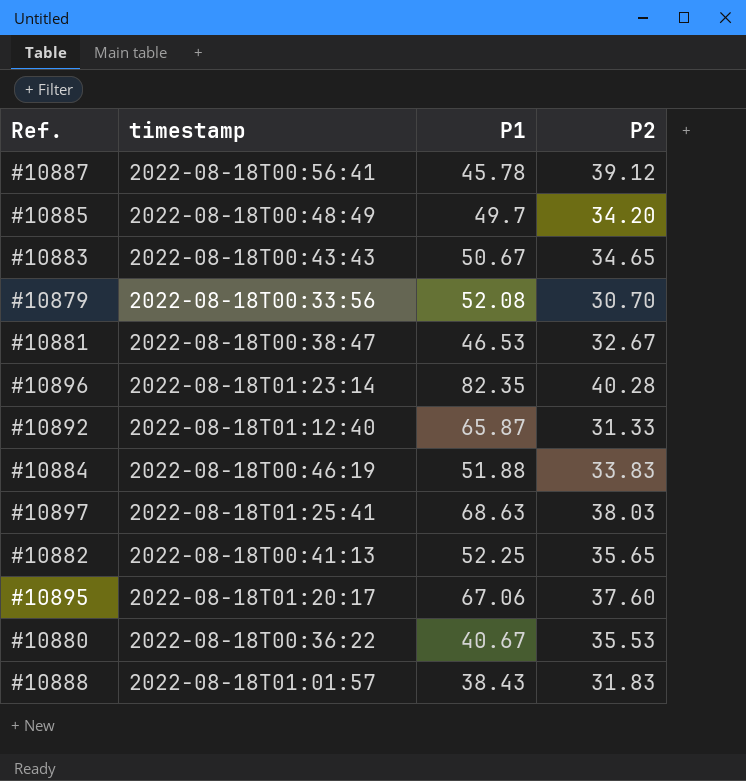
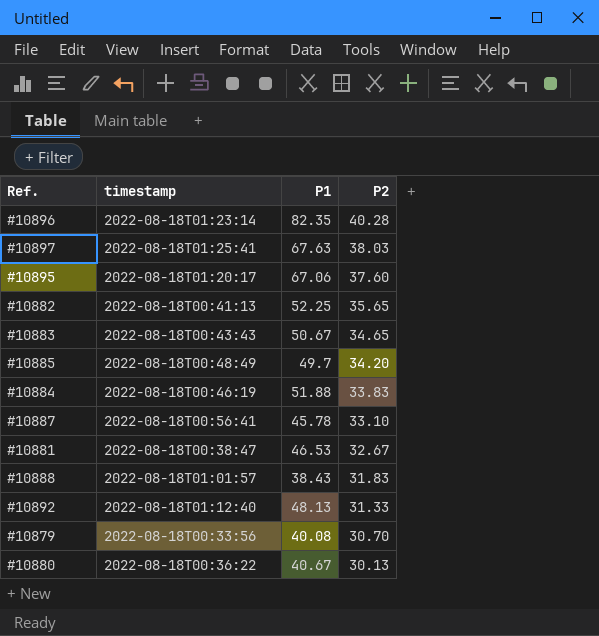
row order: none -> P2 descending
#10897 | P1: 68.63 -> 67.63
#10887 | P2: 39.12 -> 33.10
#10892 | P1: 65.87 -> 48.13
#10879 | P1: 52.08 -> 40.08
#10880 | P2: 35.53 -> 30.13

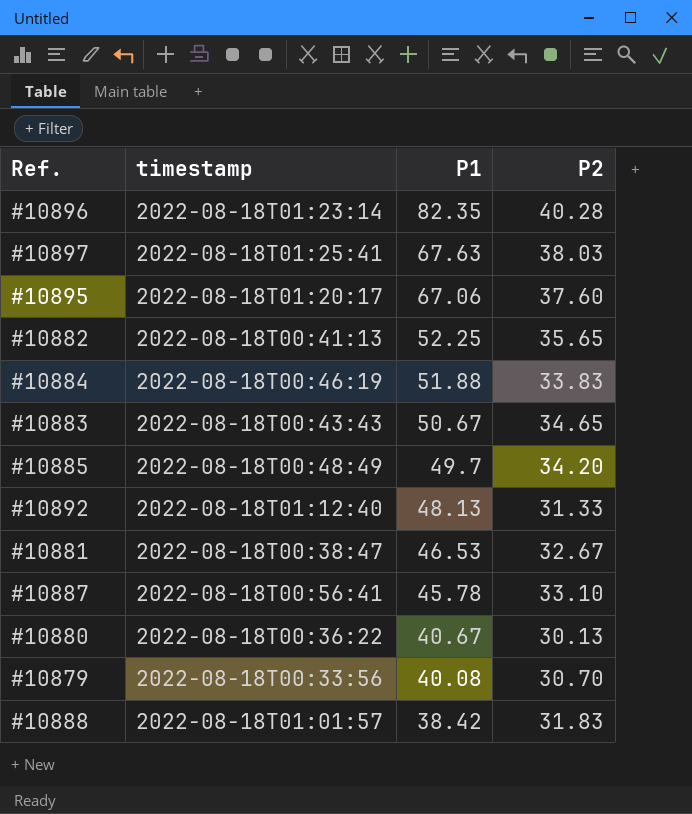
row order: P2 descending -> P1 descending
#10888 | P1: 38.43 -> 38.42

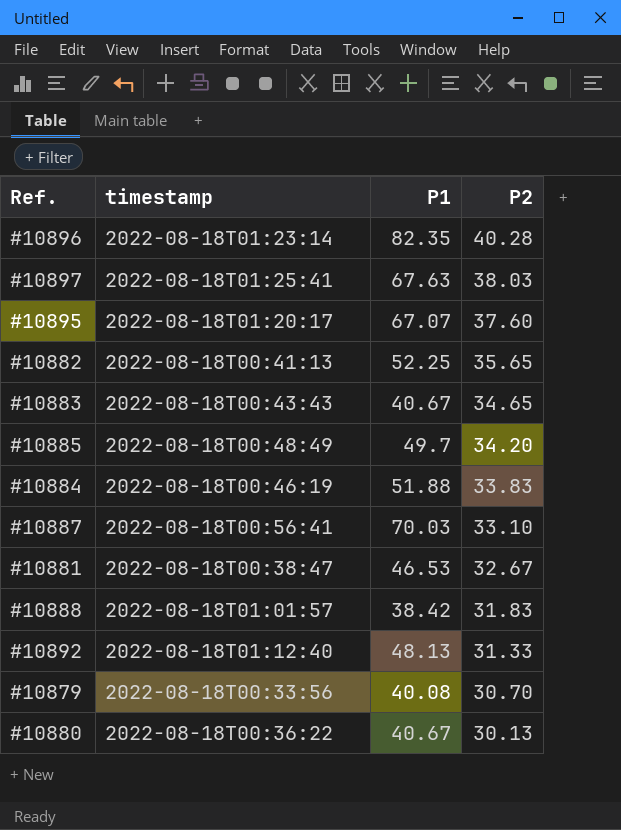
row order: P1 descending -> P2 descending
#10895 | P1: 67.06 -> 67.07
#10883 | P1: 50.67 -> 40.67
#10887 | P1: 45.78 -> 70.03

